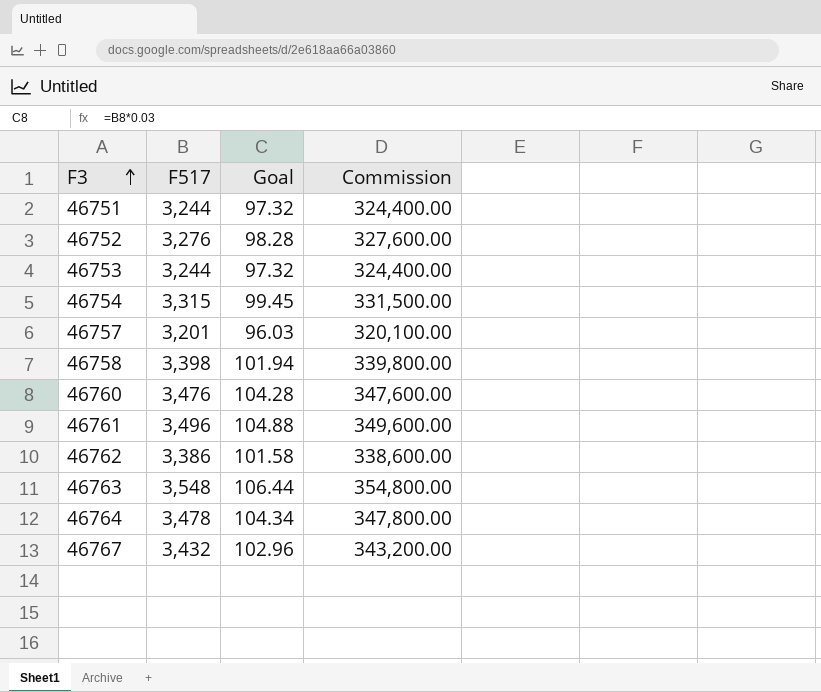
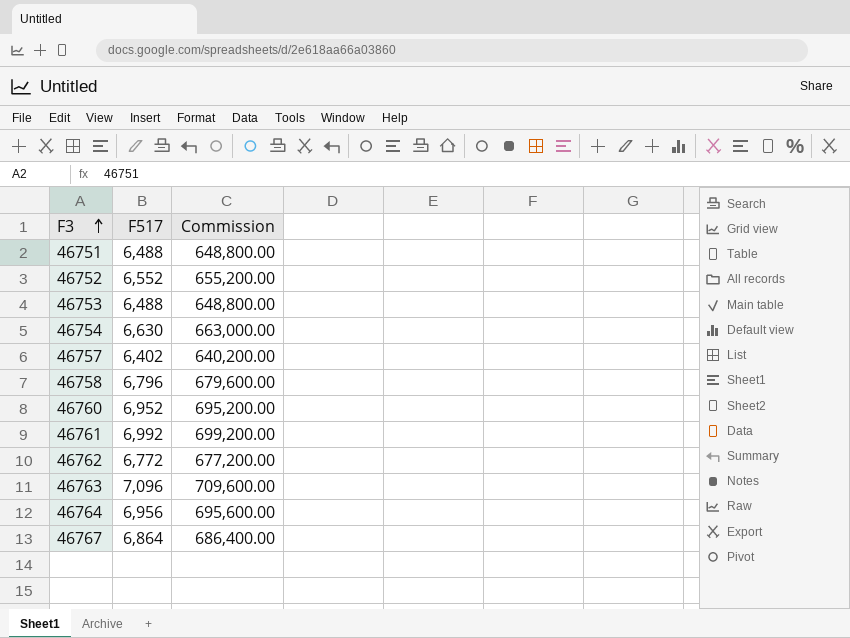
column Goal | formula: [F517] * 0.03 -> none
46751 | F517: 3,244 -> 6,488
46751 | Commission: 324,400.00 -> 648,800.00
46752 | F517: 3,276 -> 6,552
46752 | Commission: 327,600.00 -> 655,200.00
46753 | F517: 3,244 -> 6,488
46753 | Commission: 324,400.00 -> 648,800.00
46754 | F517: 3,315 -> 6,630
46754 | Commission: 331,500.00 -> 663,000.00
46757 | F517: 3,201 -> 6,402
46757 | Commission: 320,100.00 -> 640,200.00
46758 | F517: 3,398 -> 6,796
46758 | Commission: 339,800.00 -> 679,600.00
46760 | F517: 3,476 -> 6,952
46760 | Commission: 347,600.00 -> 695,200.00
46761 | F517: 3,496 -> 6,992
46761 | Commission: 349,600.00 -> 699,200.00
46762 | F517: 3,386 -> 6,772
46762 | Commission: 338,600.00 -> 677,200.00
46763 | F517: 3,548 -> 7,096
46763 | Commission: 354,800.00 -> 709,600.00
46764 | F517: 3,478 -> 6,956
46764 | Commission: 347,800.00 -> 695,600.00
46767 | F517: 3,432 -> 6,864
46767 | Commission: 343,200.00 -> 686,400.00

